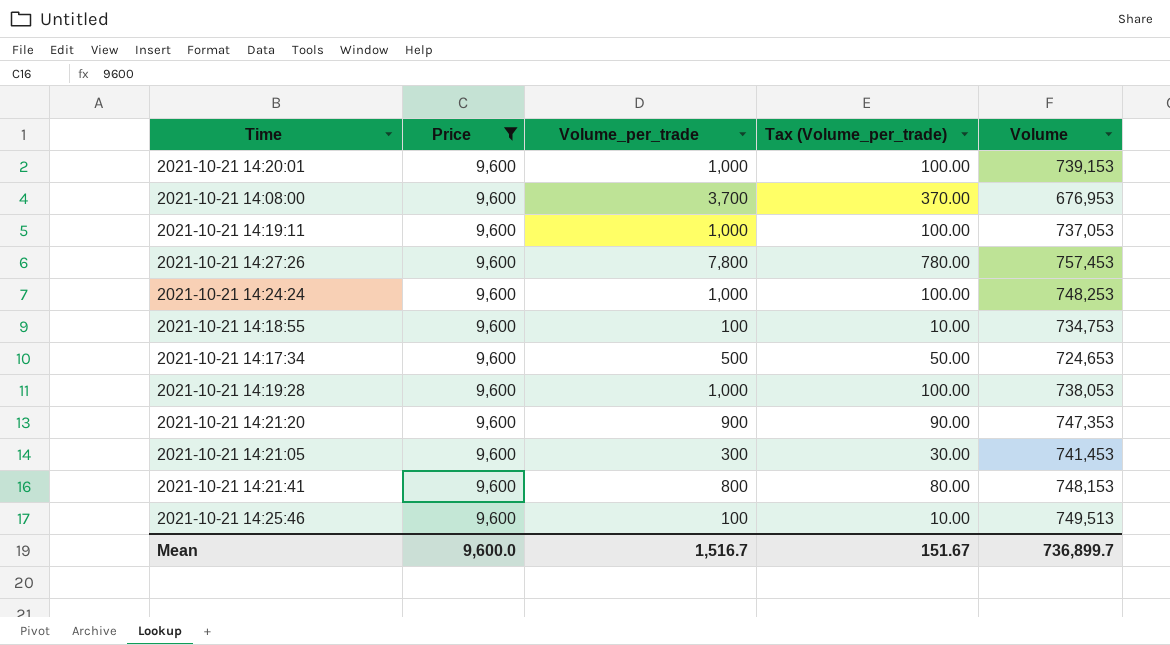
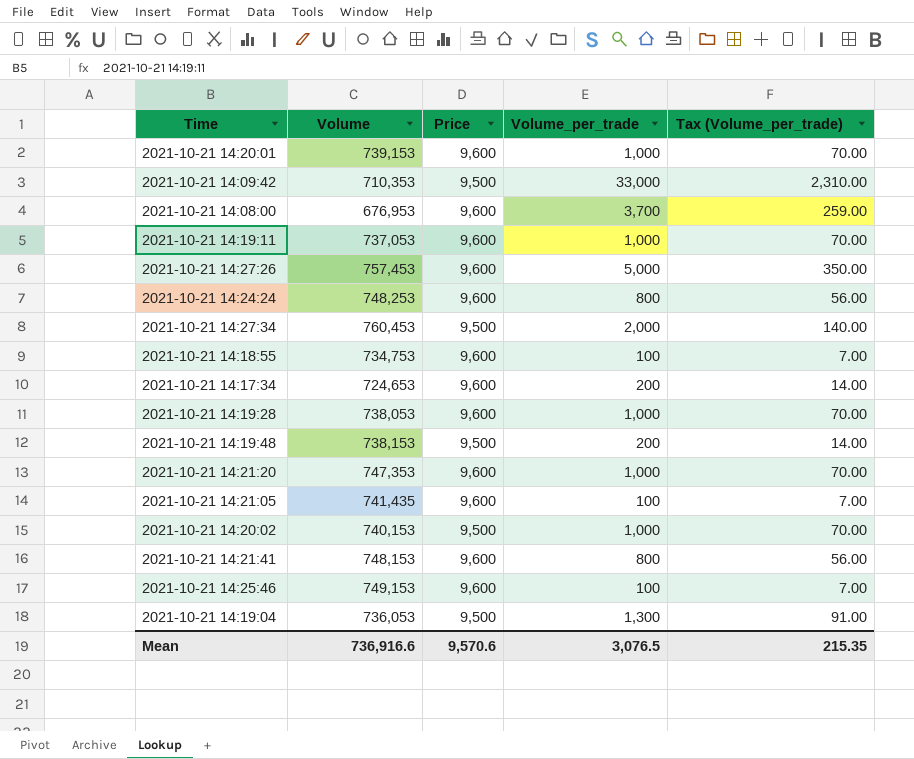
filter: Price = 9,600 -> none
column Volume | position: 5 -> 2
column Tax (Volume_per_trade) | formula: [Volume_per_trade] * 0.1 -> [Volume_per_trade] * 0.07
2021-10-21 14:27:26 | Volume_per_trade: 7,800 -> 5,000
2021-10-21 14:24:24 | Volume_per_trade: 1,000 -> 800
2021-10-21 14:17:34 | Volume_per_trade: 500 -> 200
2021-10-21 14:21:20 | Volume_per_trade: 900 -> 1,000
2021-10-21 14:21:05 | Volume: 741,453 -> 741,435
2021-10-21 14:21:05 | Volume_per_trade: 300 -> 100
2021-10-21 14:25:46 | Volume: 749,513 -> 749,153
Mean | Volume: 736,899.7 -> 736,916.6
Mean | Price: 9,600.0 -> 9,570.6
Mean | Volume_per_trade: 1,516.7 -> 3,076.5
Mean | Tax (Volume_per_trade): 151.67 -> 215.35

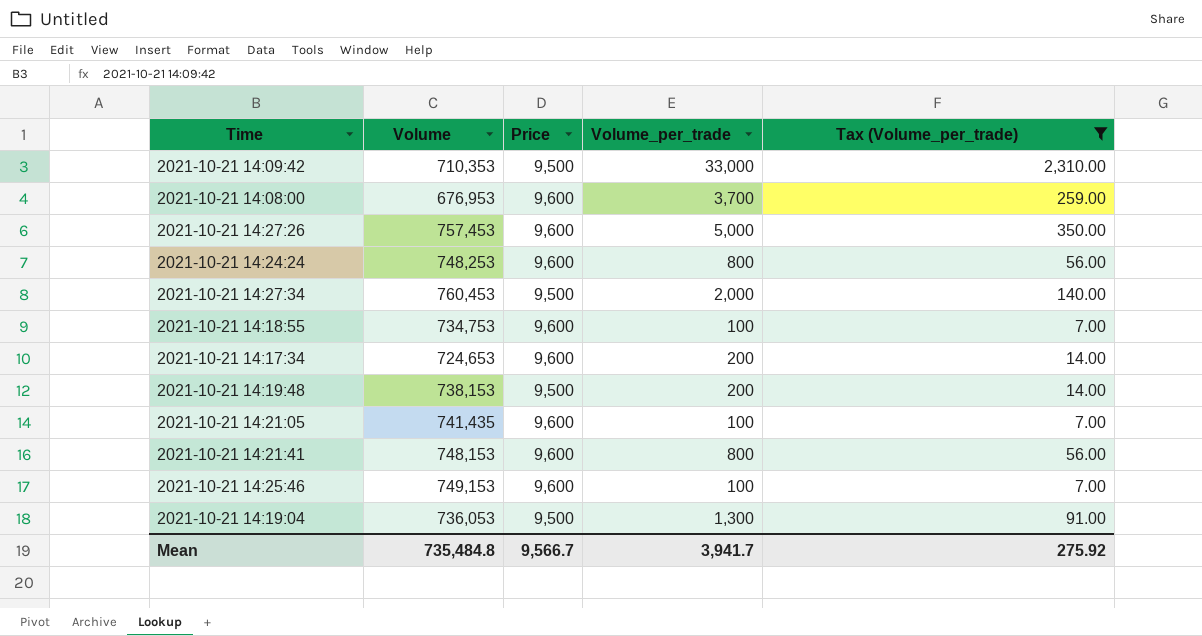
filter: none -> Tax (Volume_per_trade) != 70.00
Mean | Volume: 736,916.6 -> 735,484.8
Mean | Price: 9,570.6 -> 9,566.7
Mean | Volume_per_trade: 3,076.5 -> 3,941.7
Mean | Tax (Volume_per_trade): 215.35 -> 275.92

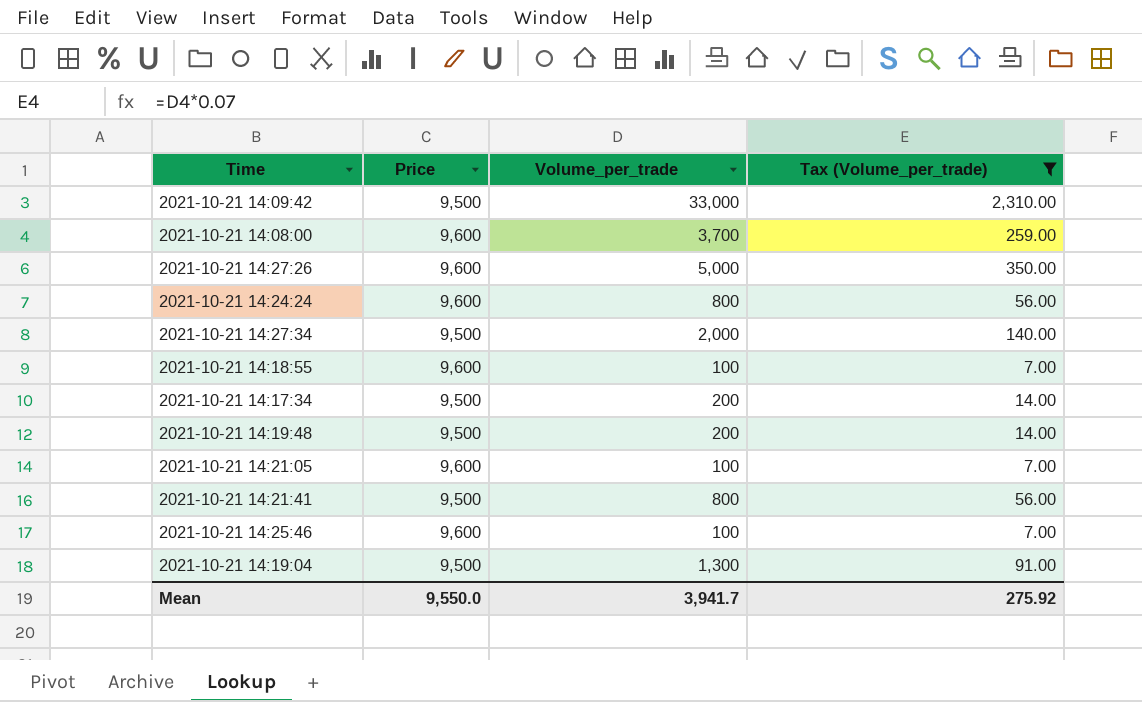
column Volume | position: 2 -> none
2021-10-21 14:17:34 | Price: 9,600 -> 9,500
2021-10-21 14:21:41 | Price: 9,600 -> 9,500
Mean | Price: 9,566.7 -> 9,550.0

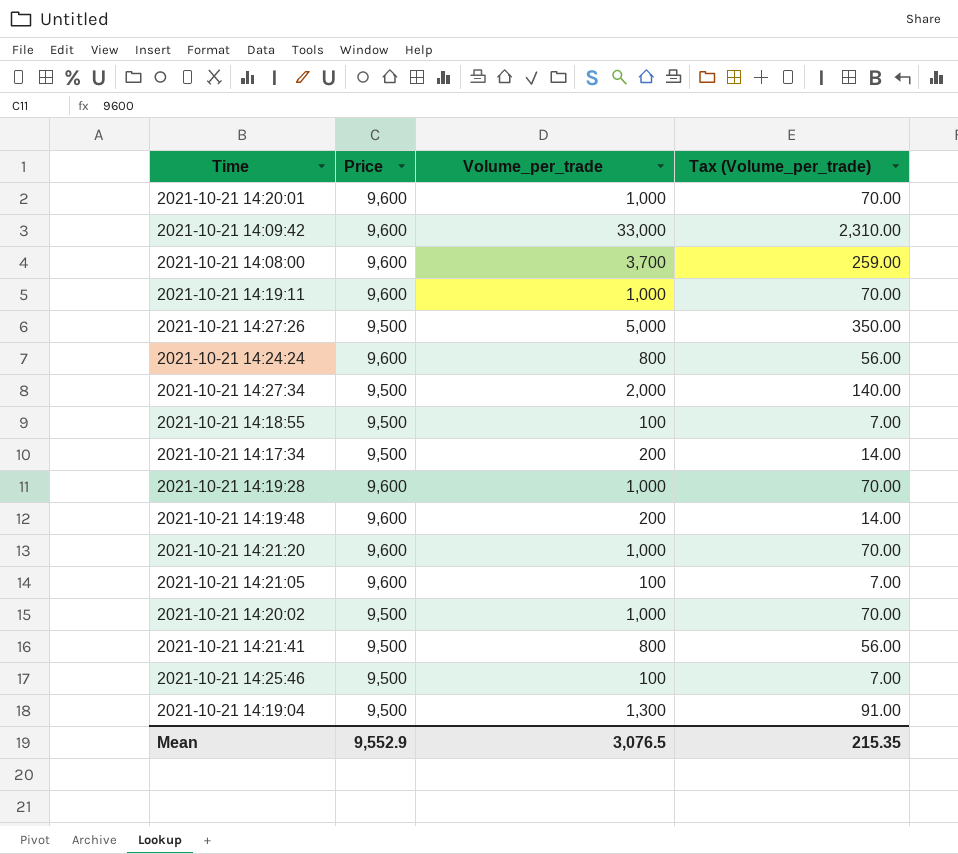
filter: Tax (Volume_per_trade) != 70.00 -> none
2021-10-21 14:09:42 | Price: 9,500 -> 9,600
2021-10-21 14:27:26 | Price: 9,600 -> 9,500
2021-10-21 14:18:55 | Price: 9,600 -> 9,500
2021-10-21 14:19:48 | Price: 9,500 -> 9,600
2021-10-21 14:25:46 | Price: 9,600 -> 9,500
Mean | Price: 9,550.0 -> 9,552.9
Mean | Volume_per_trade: 3,941.7 -> 3,076.5
Mean | Tax (Volume_per_trade): 275.92 -> 215.35

